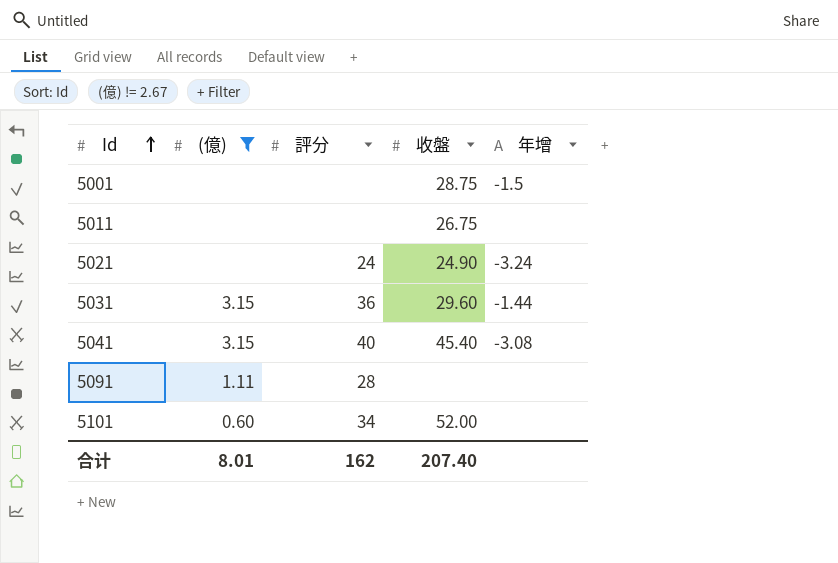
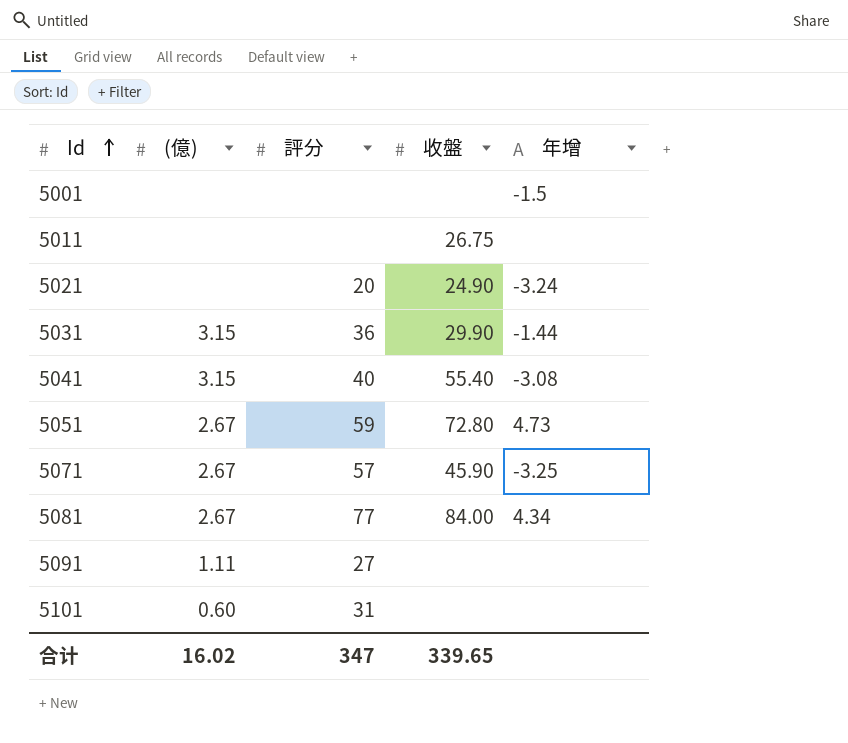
filter: (億) != 2.67 -> none
5001 | 收盤: 28.75 -> none
5021 | 評分: 24 -> 20
5031 | 收盤: 29.60 -> 29.90
5041 | 收盤: 45.40 -> 55.40
5091 | 評分: 28 -> 27
5101 | 評分: 34 -> 31
5101 | 收盤: 52.00 -> none
合计 | (億): 8.01 -> 16.02
合计 | 評分: 162 -> 347
合计 | 收盤: 207.40 -> 339.65

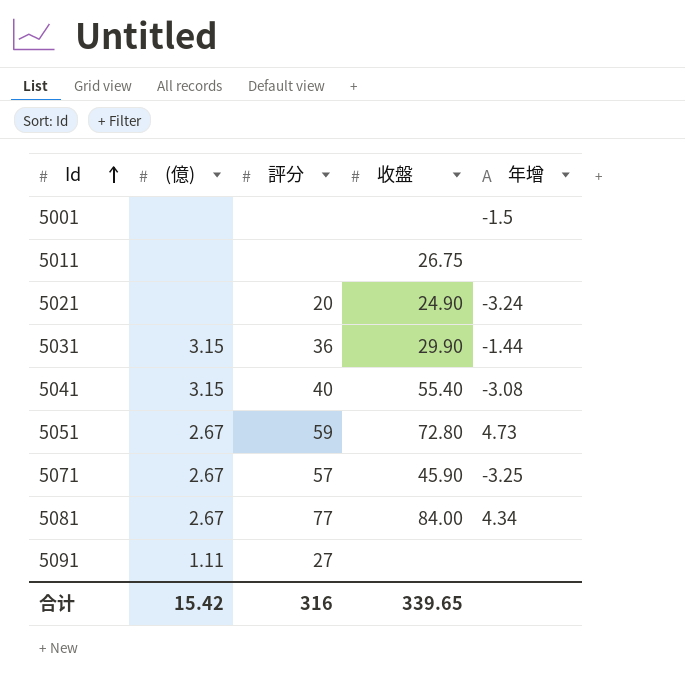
row 5101: 0.60 | 31 | none | none -> none
合计 | (億): 16.02 -> 15.42
合计 | 評分: 347 -> 316

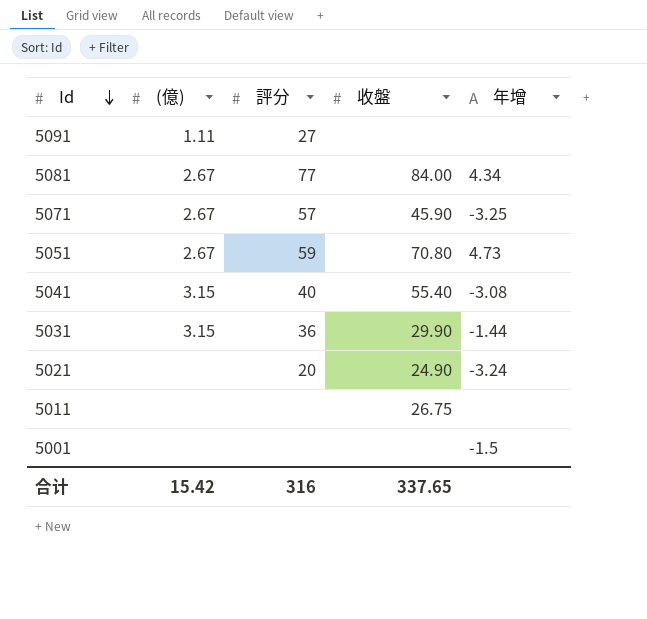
row order: Id ascending -> Id descending
5051 | 收盤: 72.80 -> 70.80
合计 | 收盤: 339.65 -> 337.65

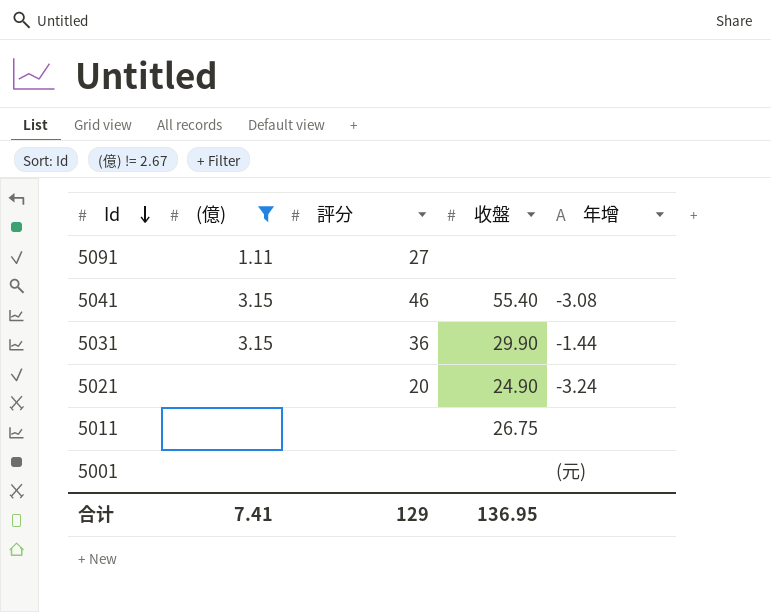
filter: none -> (億) != 2.67
5041 | 評分: 40 -> 46
5001 | 年增: -1.5 -> (元)
合计 | (億): 15.42 -> 7.41
合计 | 評分: 316 -> 129
合计 | 收盤: 337.65 -> 136.95

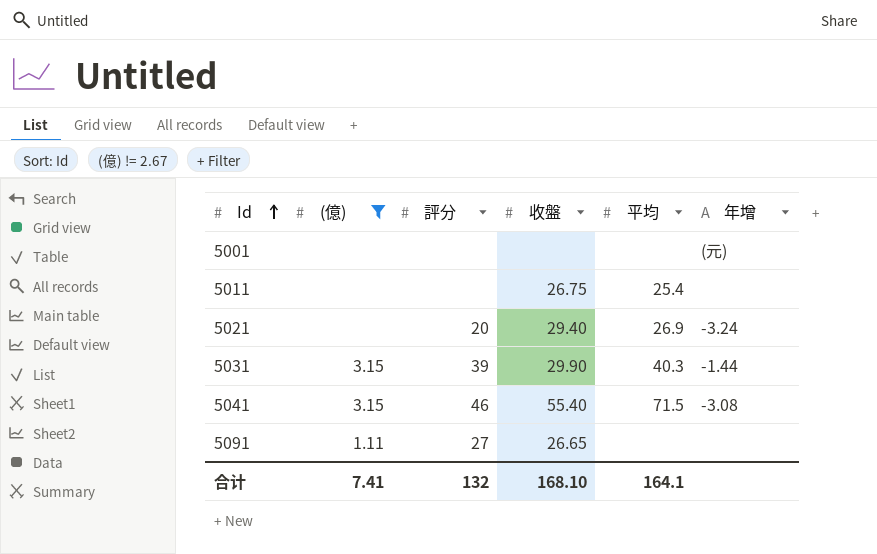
row order: Id descending -> Id ascending
column 平均 | position: none -> 5
5021 | 收盤: 24.90 -> 29.40
5031 | 評分: 36 -> 39
5091 | 收盤: none -> 26.65
合计 | 評分: 129 -> 132
合计 | 收盤: 136.95 -> 168.10

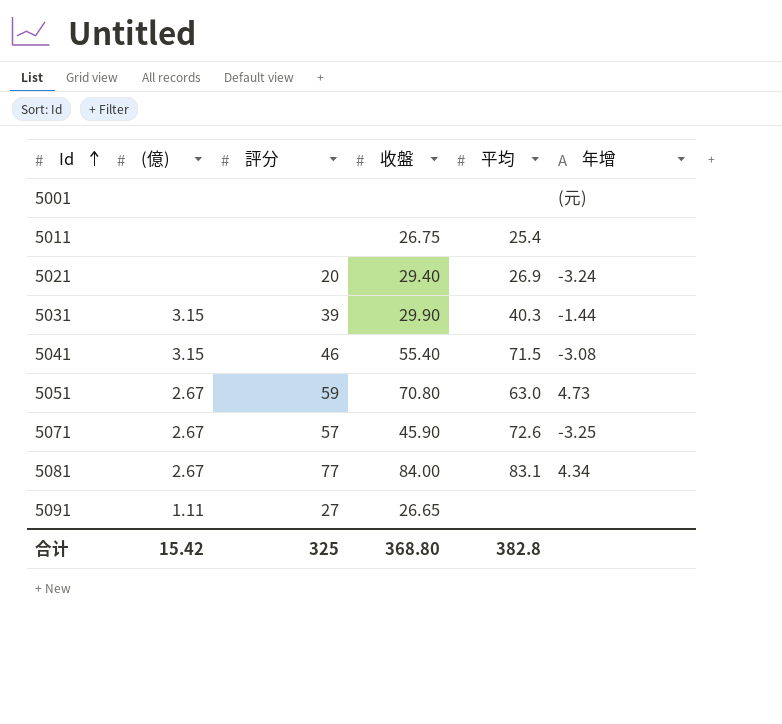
filter: (億) != 2.67 -> none
合计 | (億): 7.41 -> 15.42
合计 | 評分: 132 -> 325
合计 | 收盤: 168.10 -> 368.80
合计 | 平均: 164.1 -> 382.8

